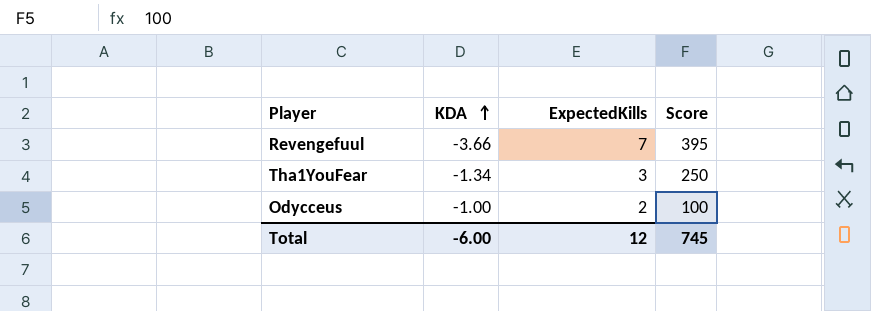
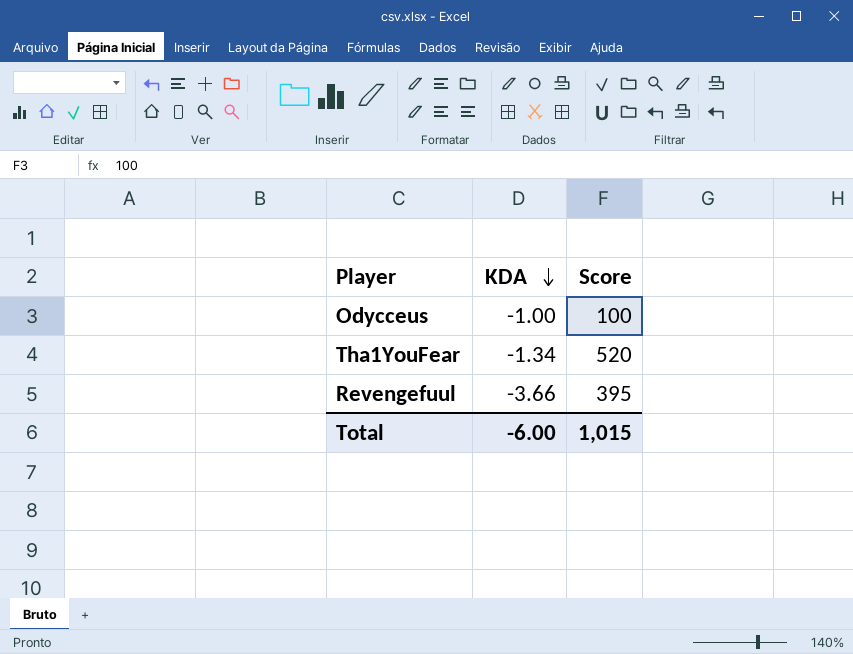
row order: KDA ascending -> KDA descending
column ExpectedKills | position: 3 -> none
Tha1YouFear | Score: 250 -> 520
Total | Score: 745 -> 1,015

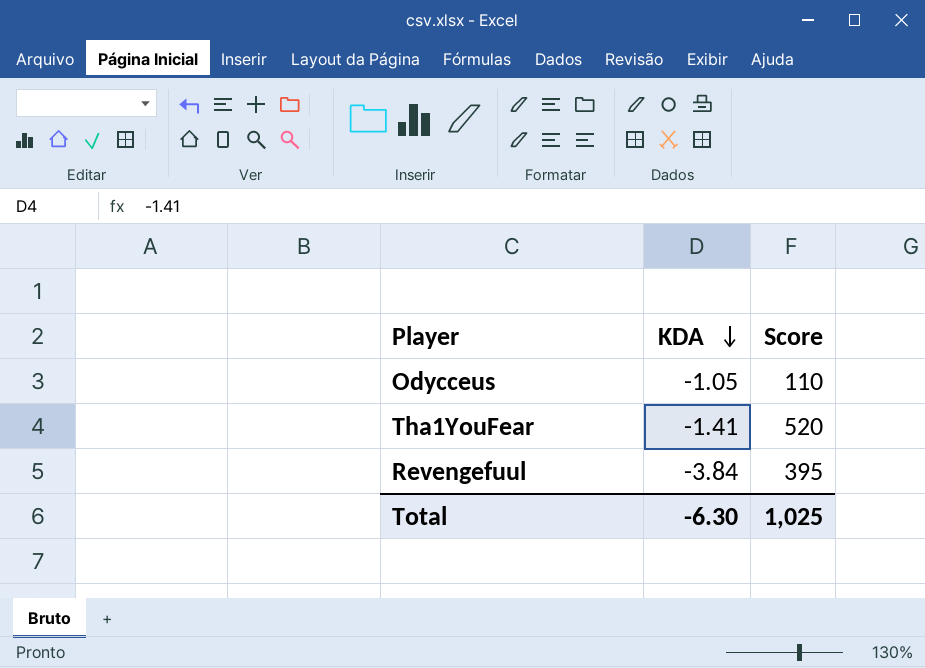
Odycceus | KDA: -1.00 -> -1.05
Odycceus | Score: 100 -> 110
Tha1YouFear | KDA: -1.34 -> -1.41
Revengefuul | KDA: -3.66 -> -3.84
Total | KDA: -6.00 -> -6.30
Total | Score: 1,015 -> 1,025

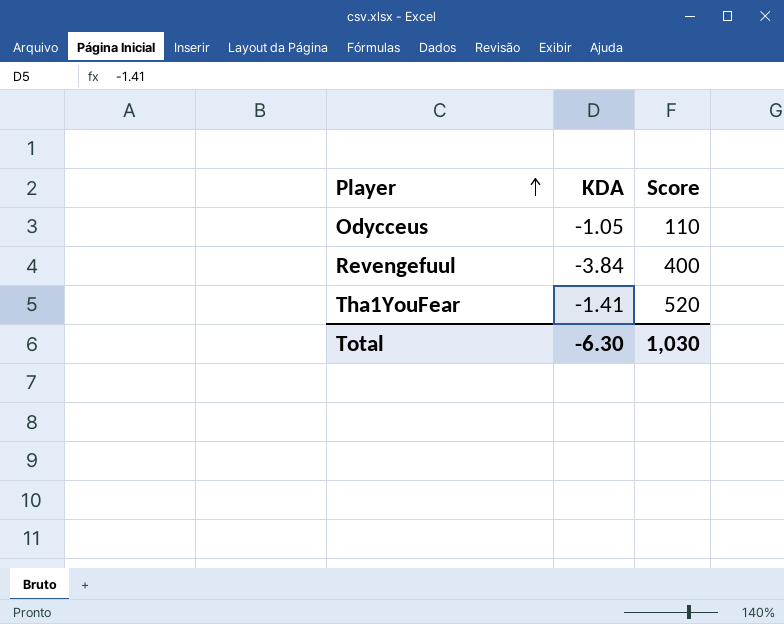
row order: KDA descending -> Player ascending
Revengefuul | Score: 395 -> 400
Total | Score: 1,025 -> 1,030

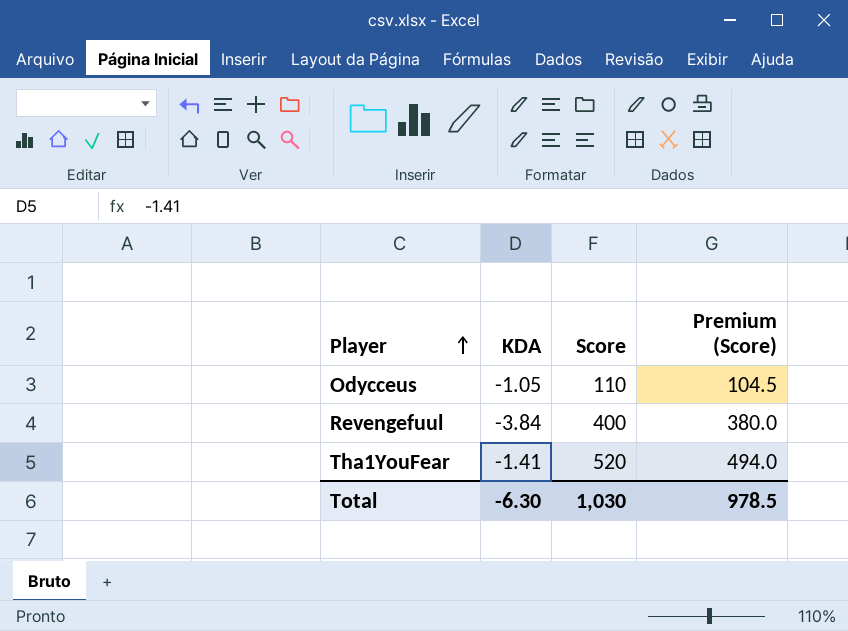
column Premium (Score) | formula: none -> [Score] * 0.95

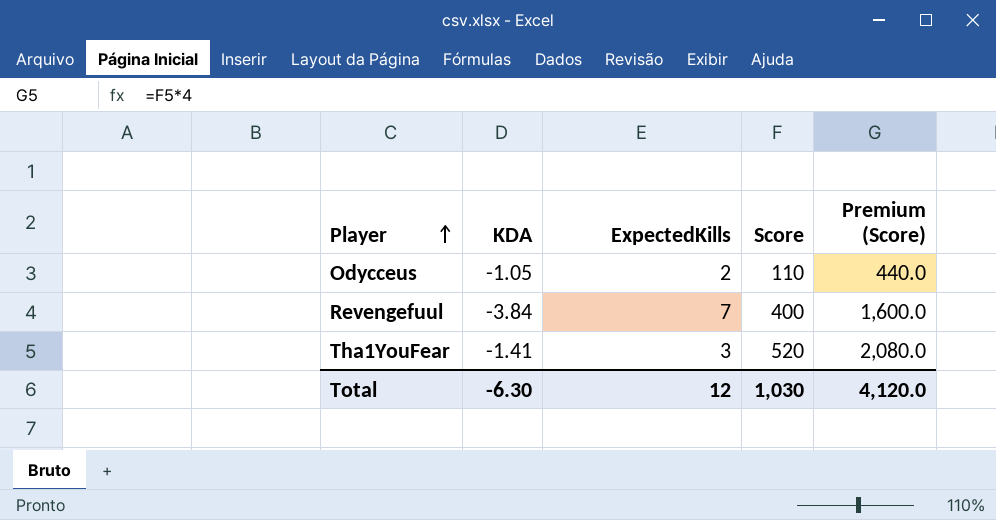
column ExpectedKills | position: none -> 3
column Premium (Score) | formula: [Score] * 0.95 -> [Score] * 4
Total | Premium (Score): 978.5 -> 4,120.0

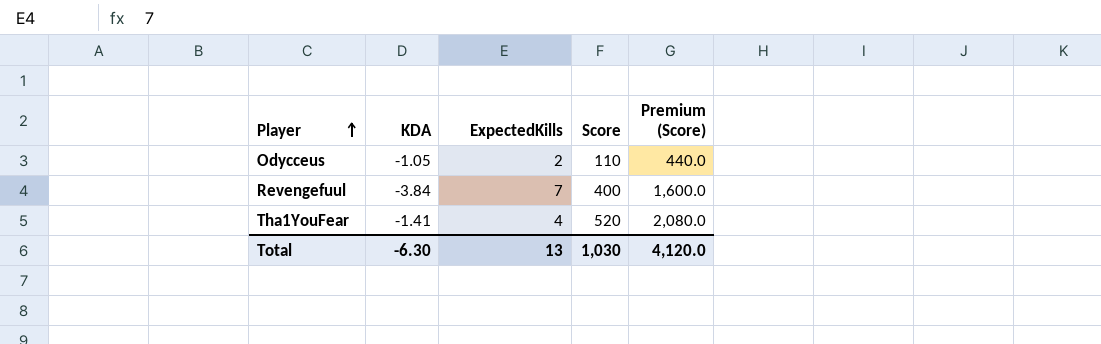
Tha1YouFear | ExpectedKills: 3 -> 4
Total | ExpectedKills: 12 -> 13

